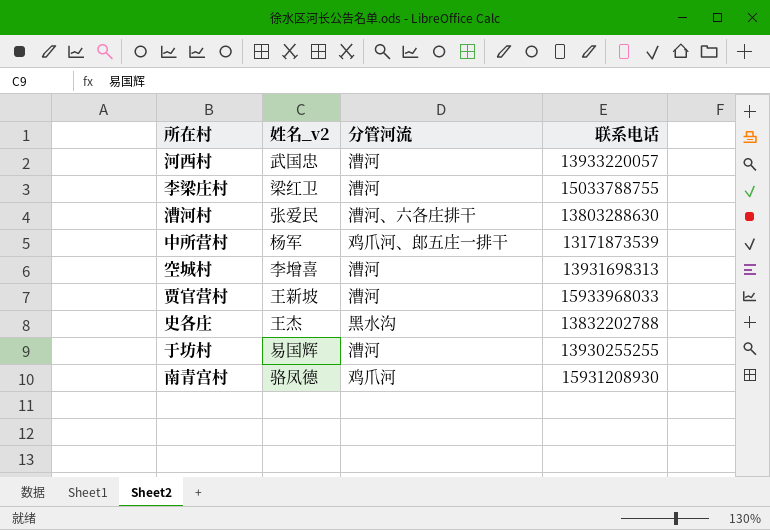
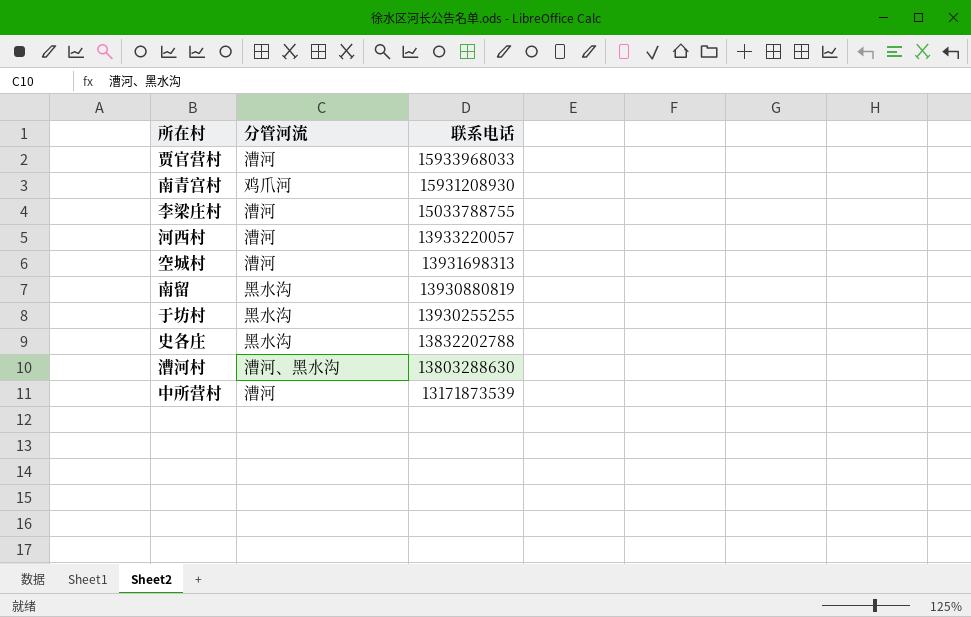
row order: none -> 联系电话 descending
column 姓名_v2 | position: 2 -> none
row 南留: none -> 黑水沟 | 13930880819
于坊村 | 分管河流: 漕河 -> 黑水沟
漕河村 | 分管河流: 漕河、六各庄排干 -> 漕河、黑水沟
中所营村 | 分管河流: 鸡爪河、郎五庄一排干 -> 漕河

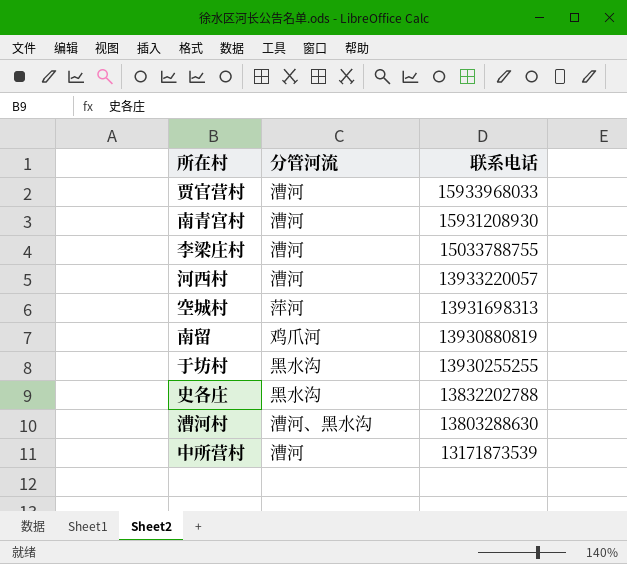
南青宫村 | 分管河流: 鸡爪河 -> 漕河
空城村 | 分管河流: 漕河 -> 萍河
南留 | 分管河流: 黑水沟 -> 鸡爪河

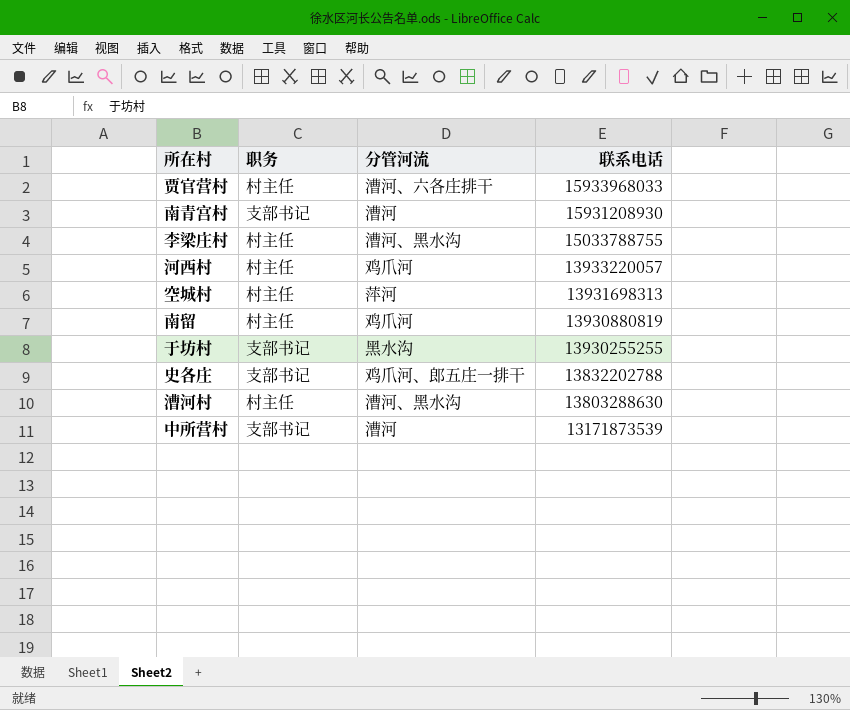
column 职务 | position: none -> 2
贾官营村 | 分管河流: 漕河 -> 漕河、六各庄排干
李梁庄村 | 分管河流: 漕河 -> 漕河、黑水沟
河西村 | 分管河流: 漕河 -> 鸡爪河
史各庄 | 分管河流: 黑水沟 -> 鸡爪河、郎五庄一排干

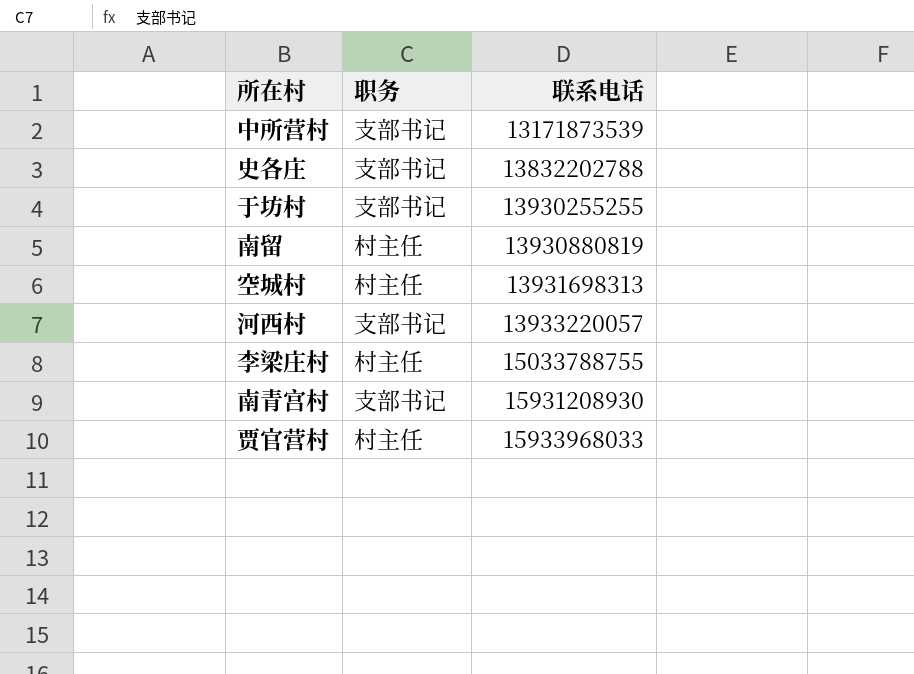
row order: 联系电话 descending -> 联系电话 ascending
column 分管河流 | position: 3 -> none
row 漕河村: 村主任 | 漕河、黑水沟 | 13803288630 -> none
河西村 | 职务: 村主任 -> 支部书记

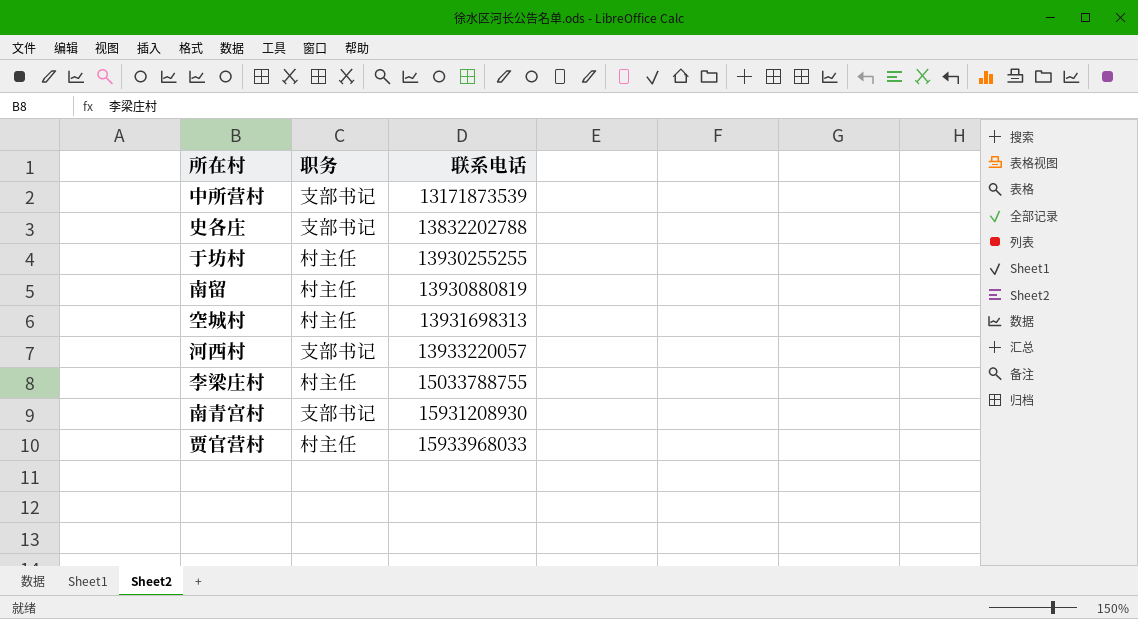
于坊村 | 职务: 支部书记 -> 村主任

